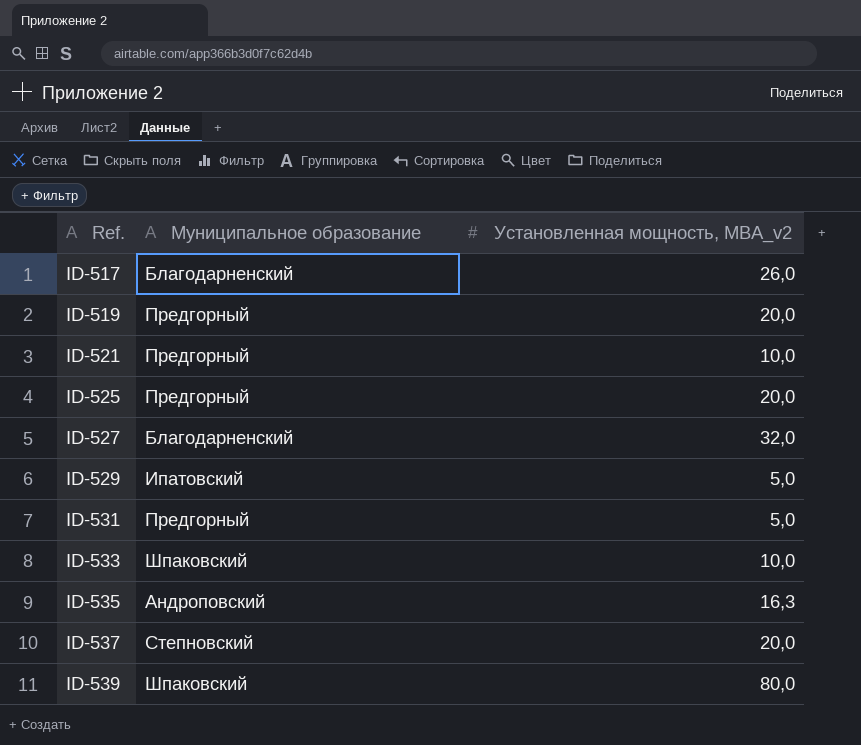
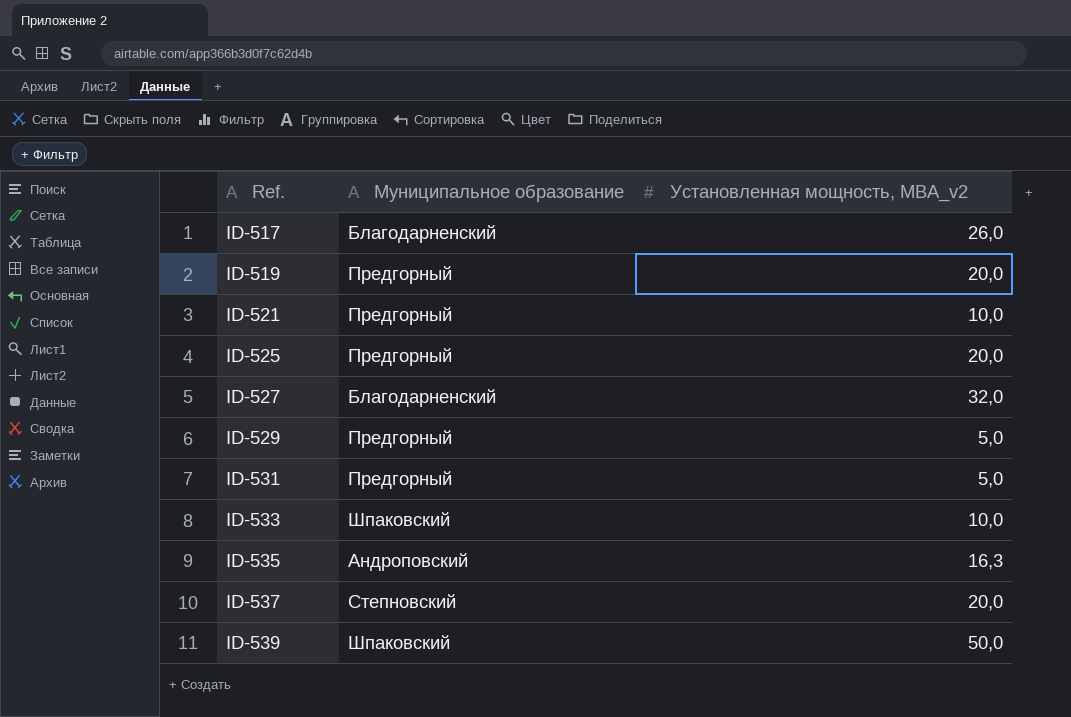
ID-529 | Муниципальное образование: Ипатовский -> Предгорный
ID-539 | Установленная мощность, МВА_v2: 80,0 -> 50,0

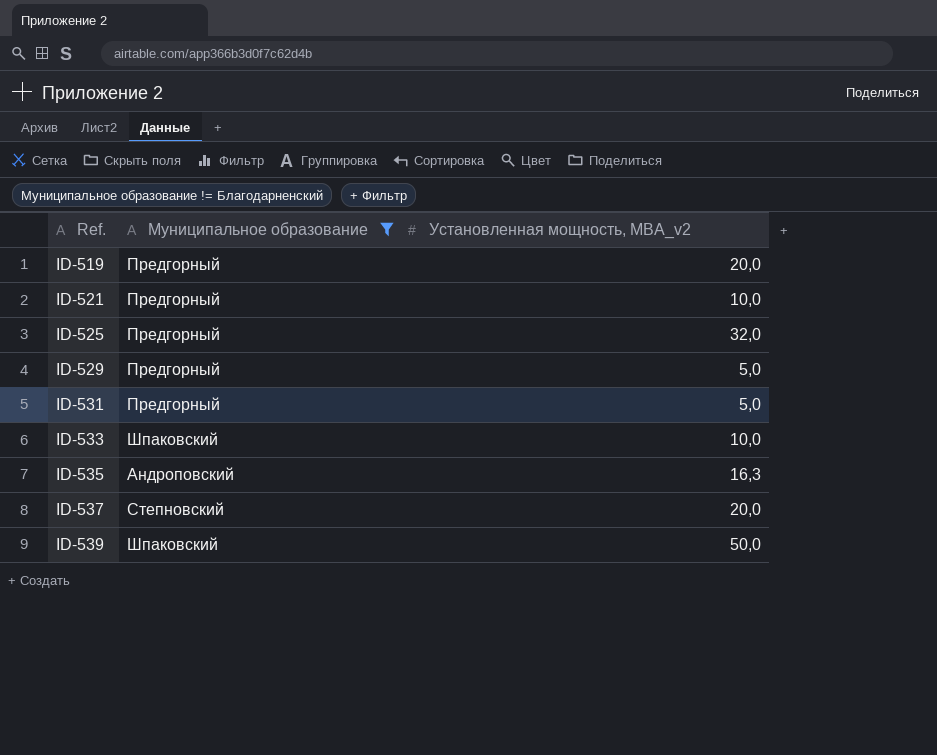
filter: none -> Муниципальное образование != Благодарненский
ID-525 | Установленная мощность, МВА_v2: 20,0 -> 32,0

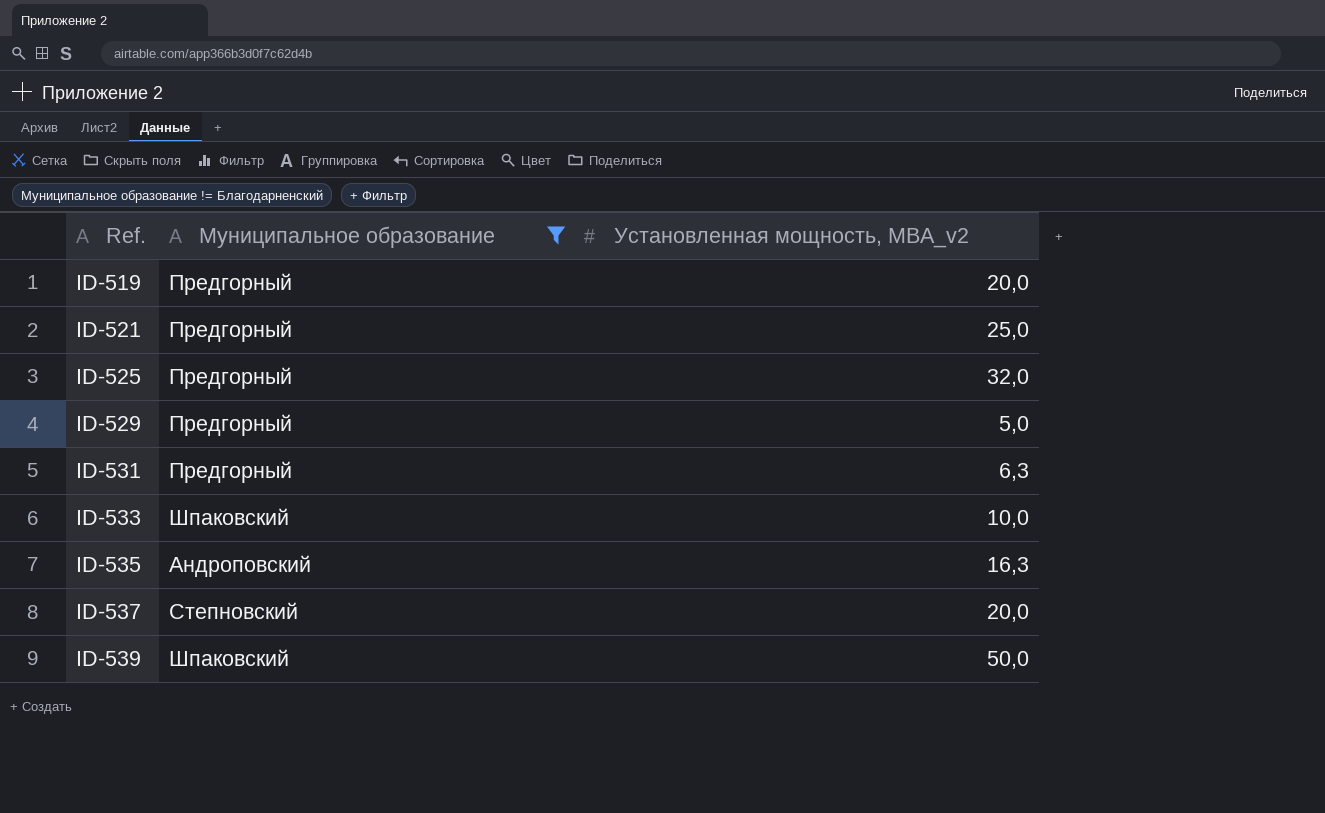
ID-521 | Установленная мощность, МВА_v2: 10,0 -> 25,0
ID-531 | Установленная мощность, МВА_v2: 5,0 -> 6,3

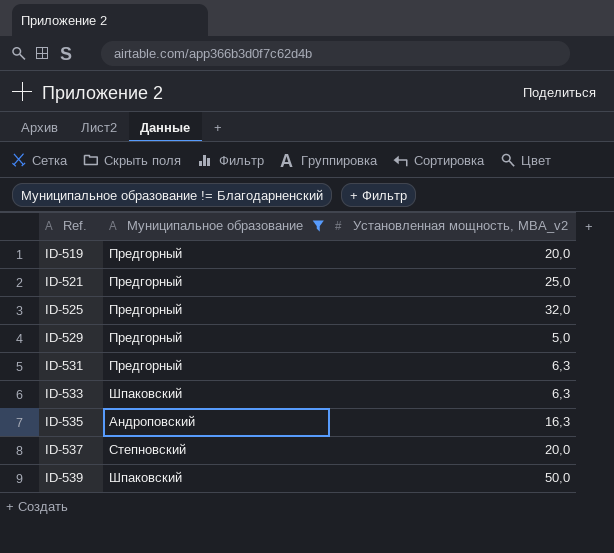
ID-533 | Установленная мощность, МВА_v2: 10,0 -> 6,3

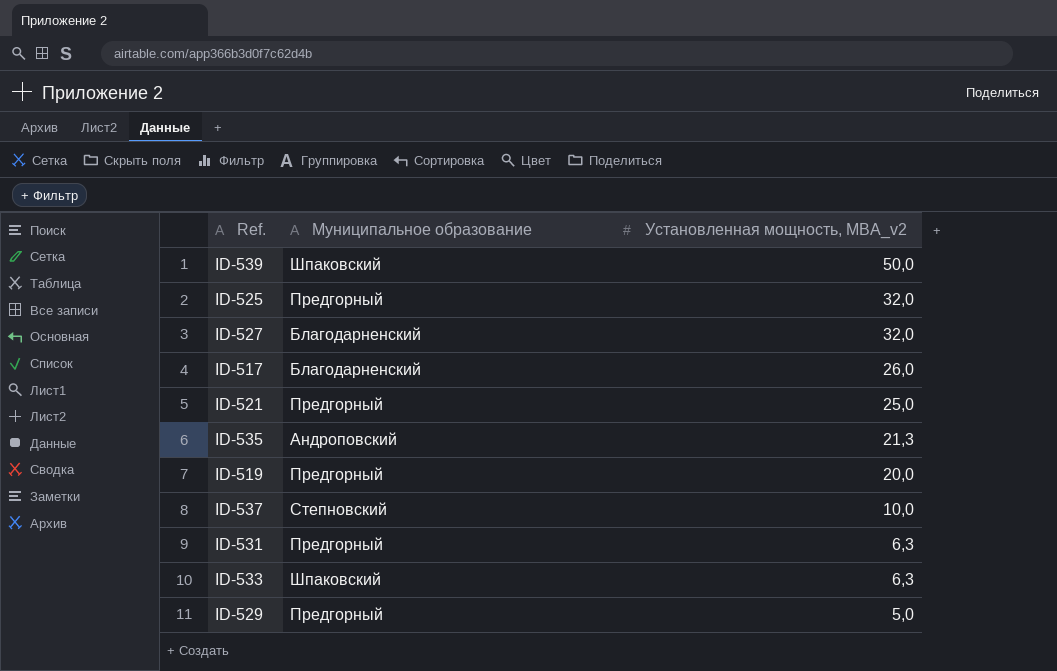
filter: Муниципальное образование != Благодарненский -> none
row order: Ref. ascending -> Установленная мощность, МВА_v2 descending
ID-535 | Установленная мощность, МВА_v2: 16,3 -> 21,3
ID-537 | Установленная мощность, МВА_v2: 20,0 -> 10,0

